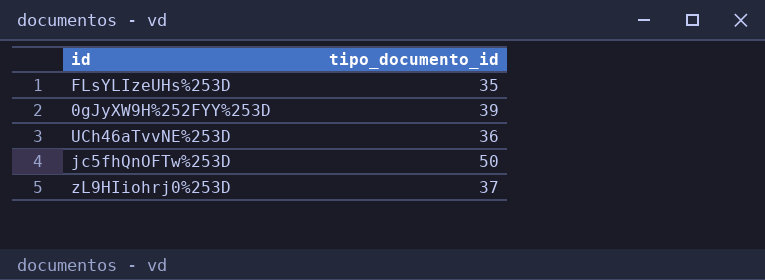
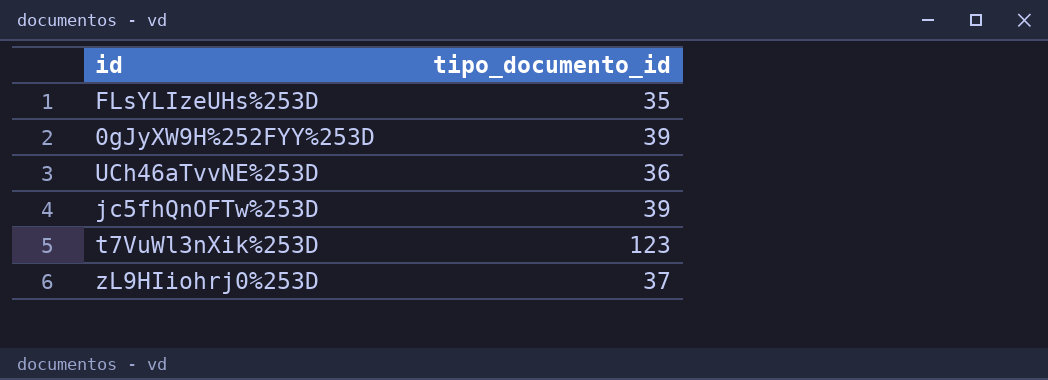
jc5fhQnOFTw%253D | tipo_documento_id: 50 -> 39
row t7VuWl3nXik%253D: none -> 123

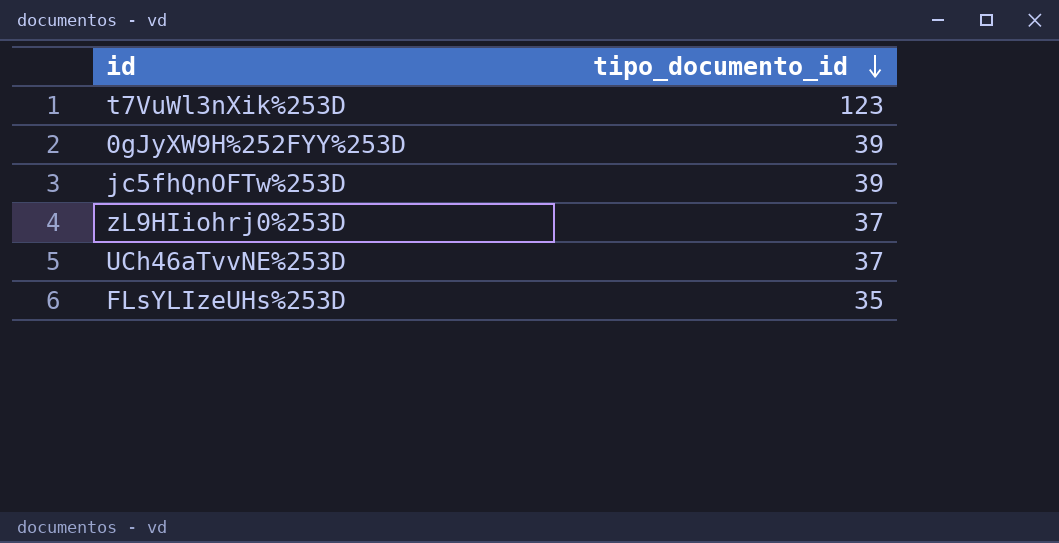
row order: none -> tipo_documento_id descending
UCh46aTvvNE%253D | tipo_documento_id: 36 -> 37

